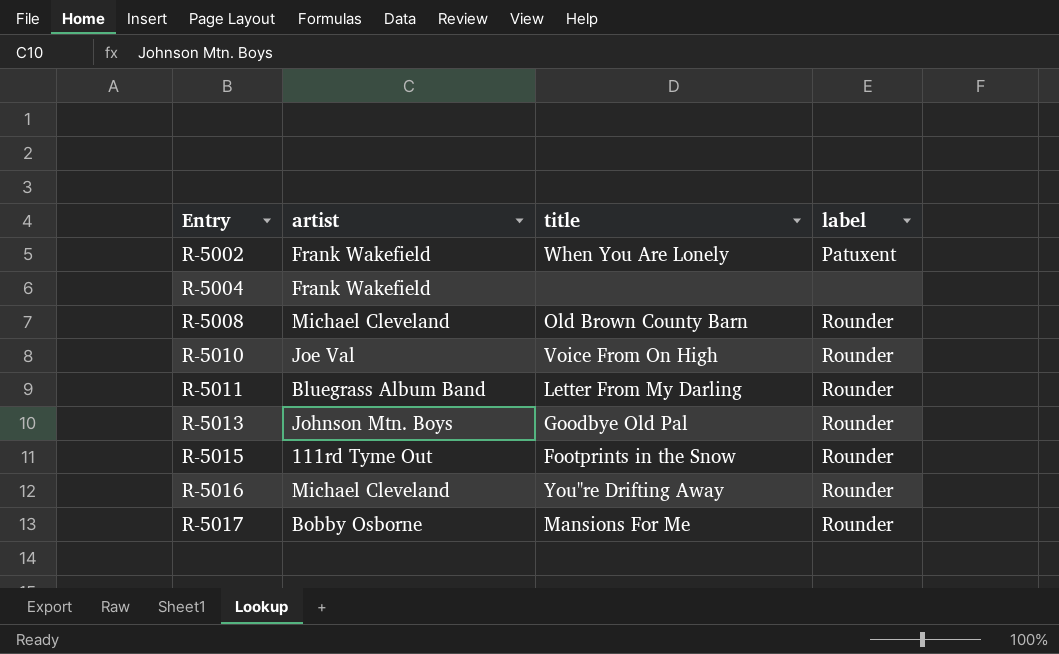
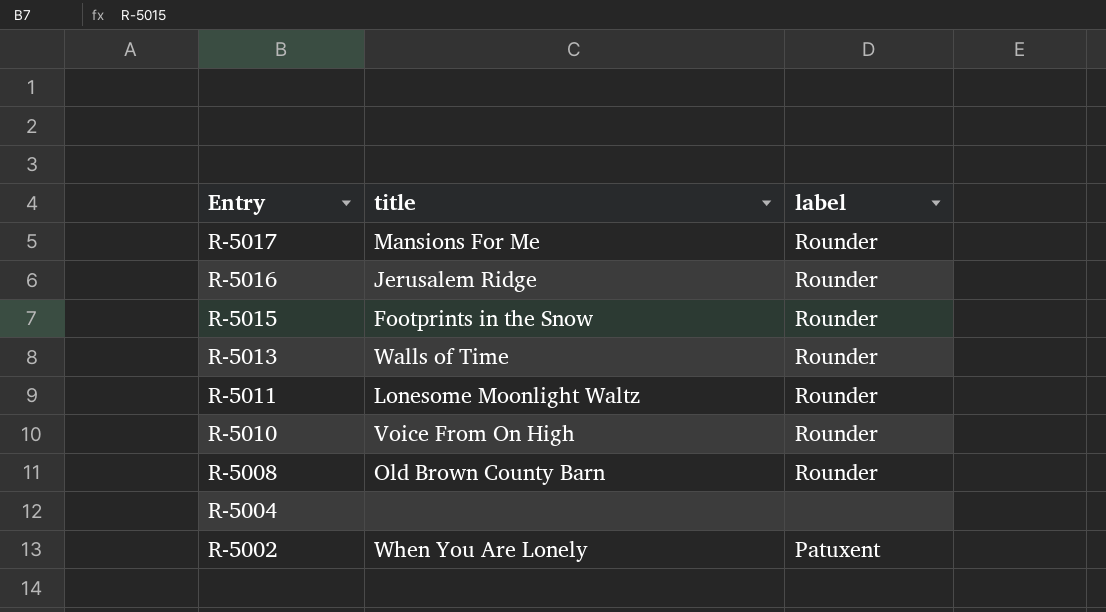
row order: Entry ascending -> Entry descending
column artist | position: 2 -> none
R-5016 | title: You"re Drifting Away -> Jerusalem Ridge
R-5013 | title: Goodbye Old Pal -> Walls of Time
R-5011 | title: Letter From My Darling -> Lonesome Moonlight Waltz

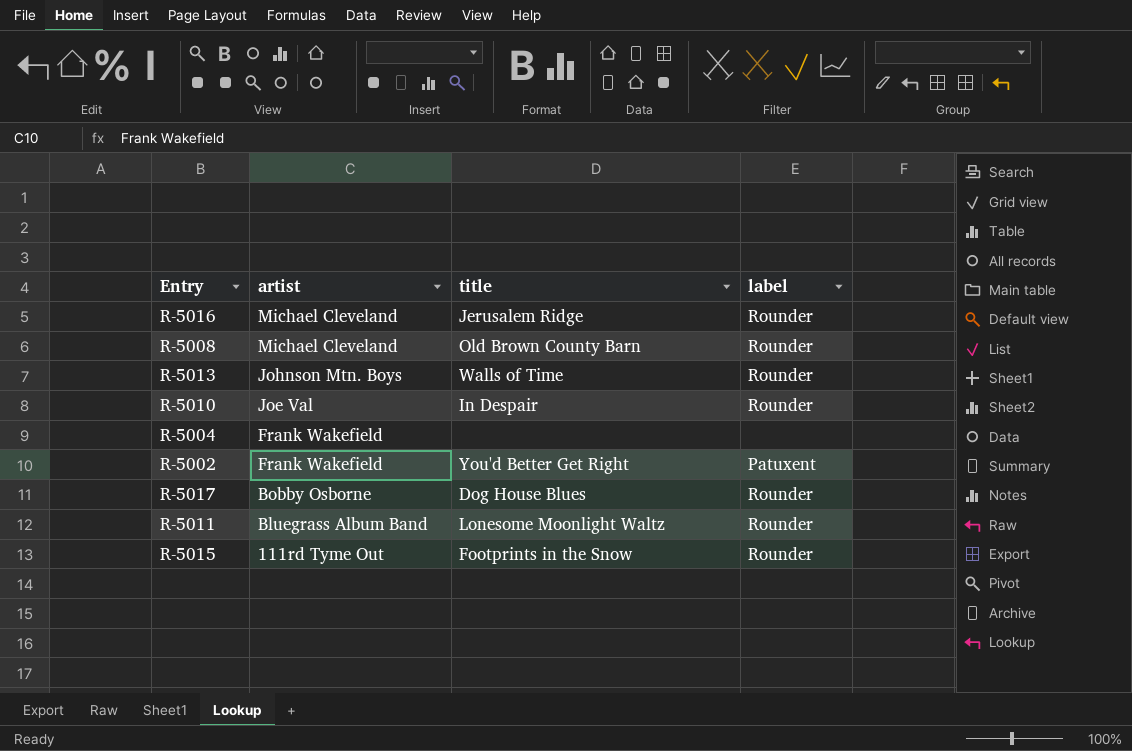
row order: Entry descending -> artist descending
column artist | position: none -> 2
R-5010 | title: Voice From On High -> In Despair
R-5002 | title: When You Are Lonely -> You'd Better Get Right
R-5017 | title: Mansions For Me -> Dog House Blues

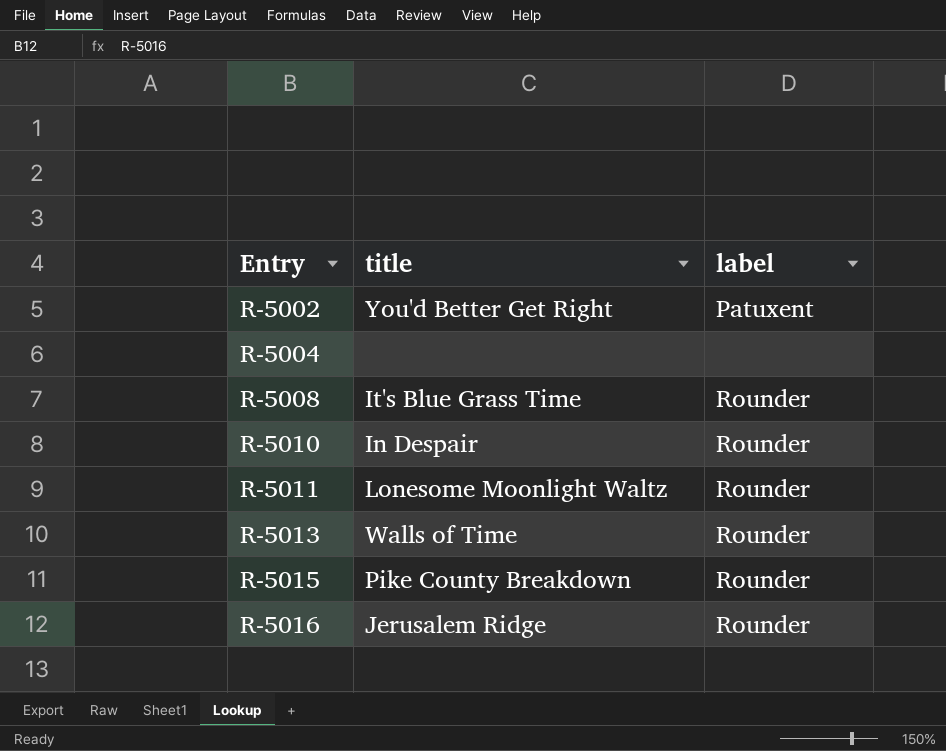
row order: artist descending -> Entry ascending
column artist | position: 2 -> none
row R-5017: Bobby Osborne | Dog House Blues | Rounder -> none
R-5008 | title: Old Brown County Barn -> It's Blue Grass Time
R-5015 | title: Footprints in the Snow -> Pike County Breakdown

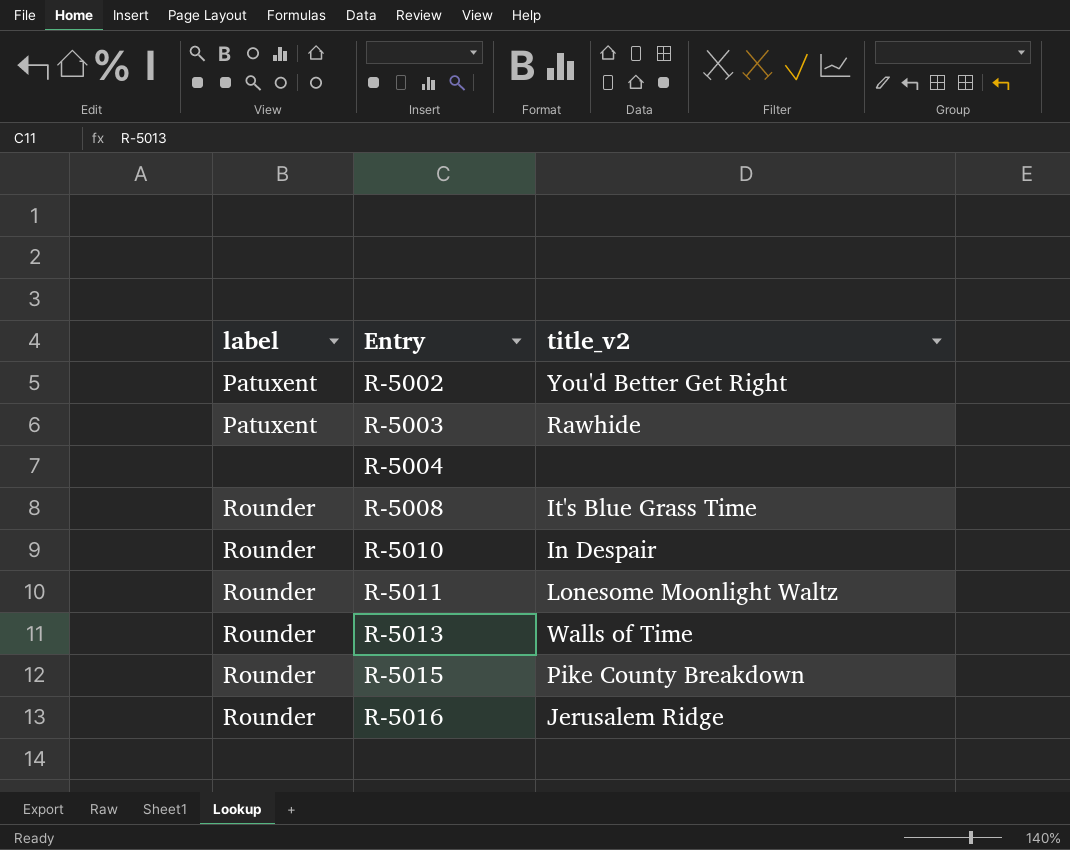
column label | position: 3 -> 1
column name: title -> title_v2
row R-5003: none -> Patuxent | Rawhide

